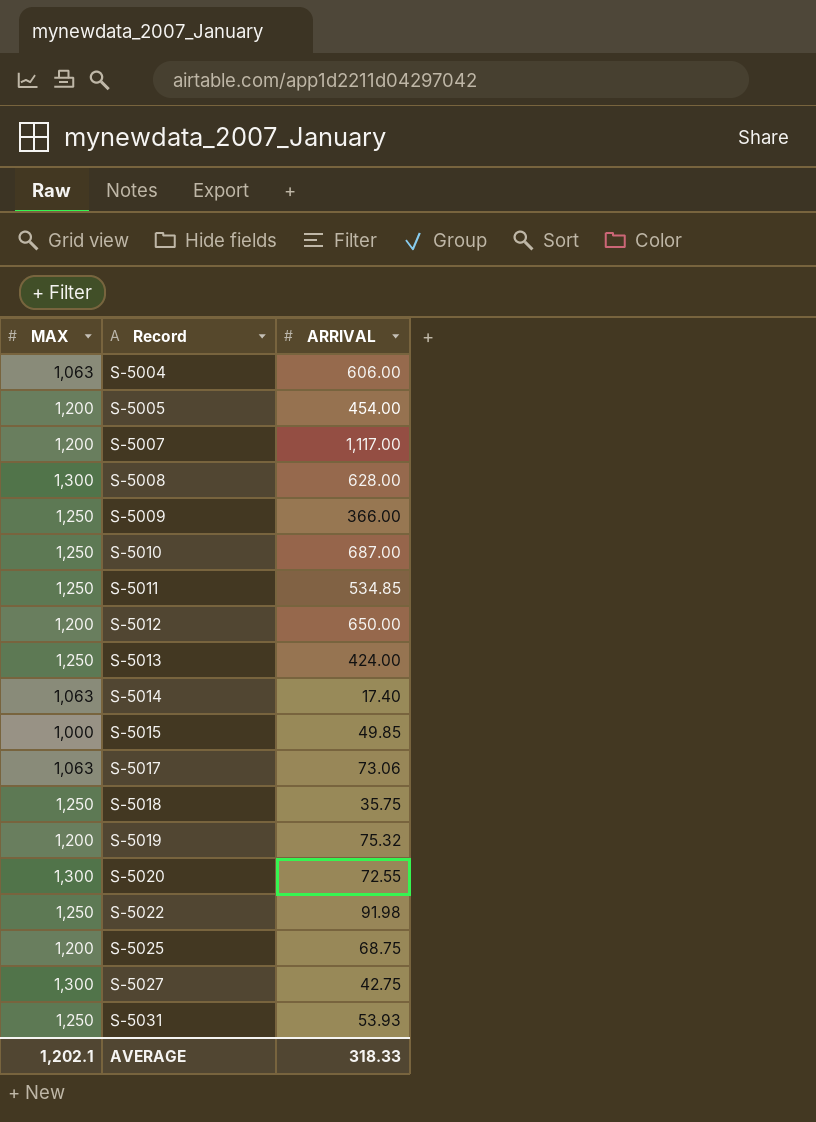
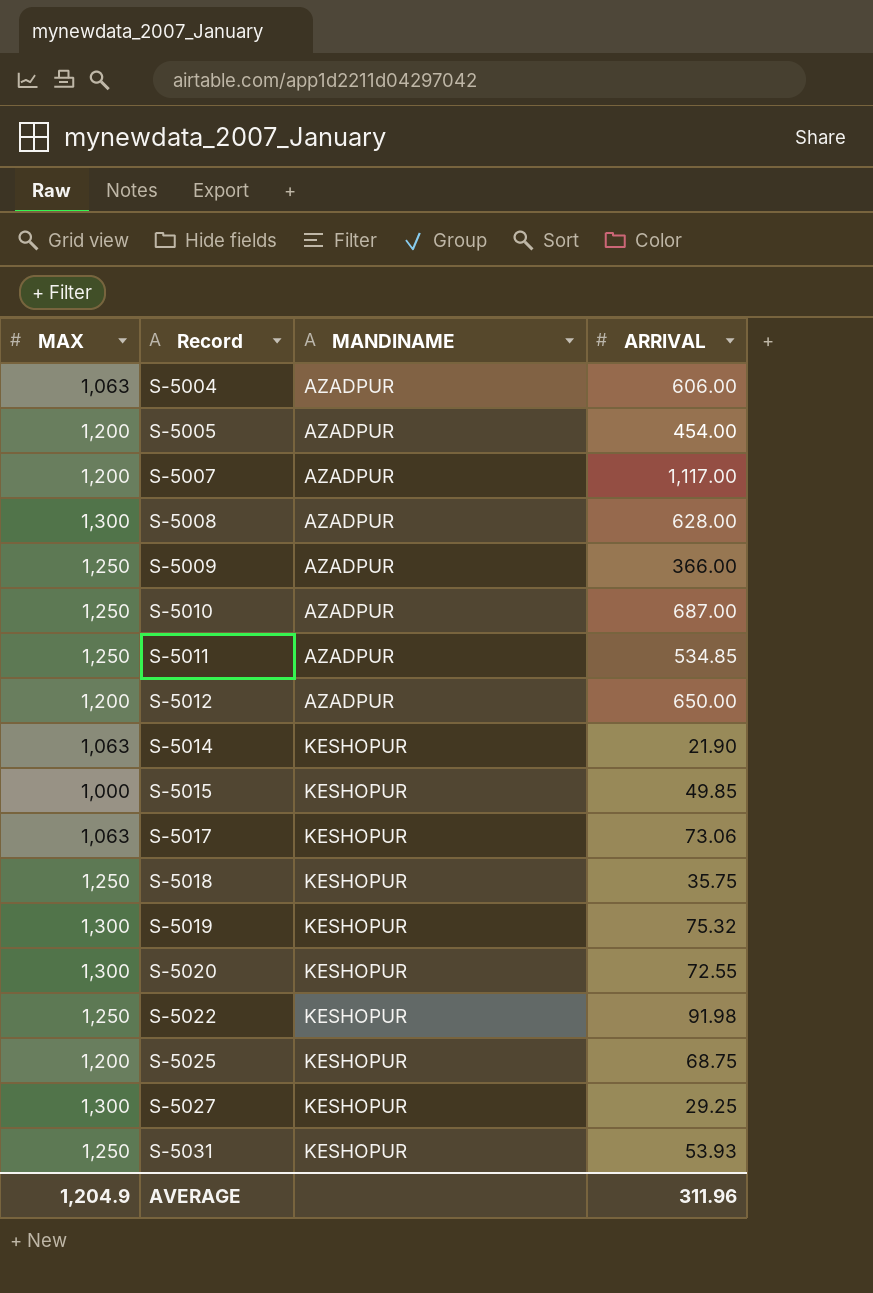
column MANDINAME | position: none -> 3
row S-5013: 1,250 | 424.00 -> none
S-5014 | ARRIVAL: 17.40 -> 21.90
S-5019 | MAX: 1,200 -> 1,300
S-5027 | ARRIVAL: 42.75 -> 29.25
AVERAGE | MAX: 1,202.1 -> 1,204.9
AVERAGE | ARRIVAL: 318.33 -> 311.96

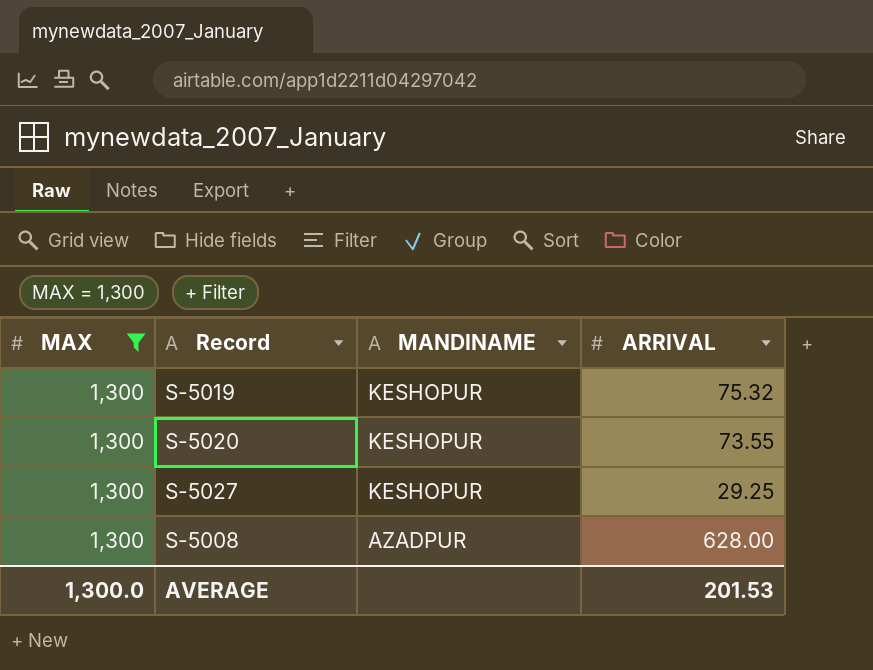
filter: none -> MAX = 1,300
row order: Record ascending -> MANDINAME descending
S-5020 | ARRIVAL: 72.55 -> 73.55
AVERAGE | MAX: 1,204.9 -> 1,300.0
AVERAGE | ARRIVAL: 311.96 -> 201.53

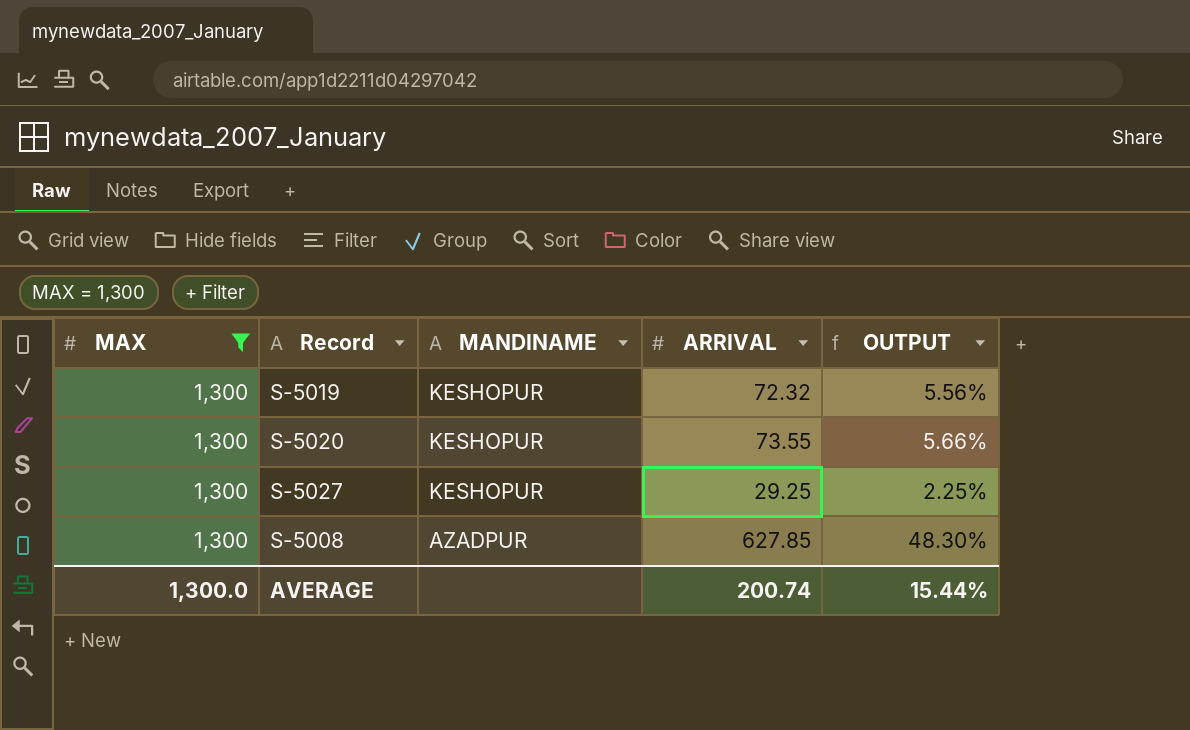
column OUTPUT | formula: none -> [ARRIVAL] / [MAX]
S-5019 | ARRIVAL: 75.32 -> 72.32
S-5008 | ARRIVAL: 628.00 -> 627.85
AVERAGE | ARRIVAL: 201.53 -> 200.74

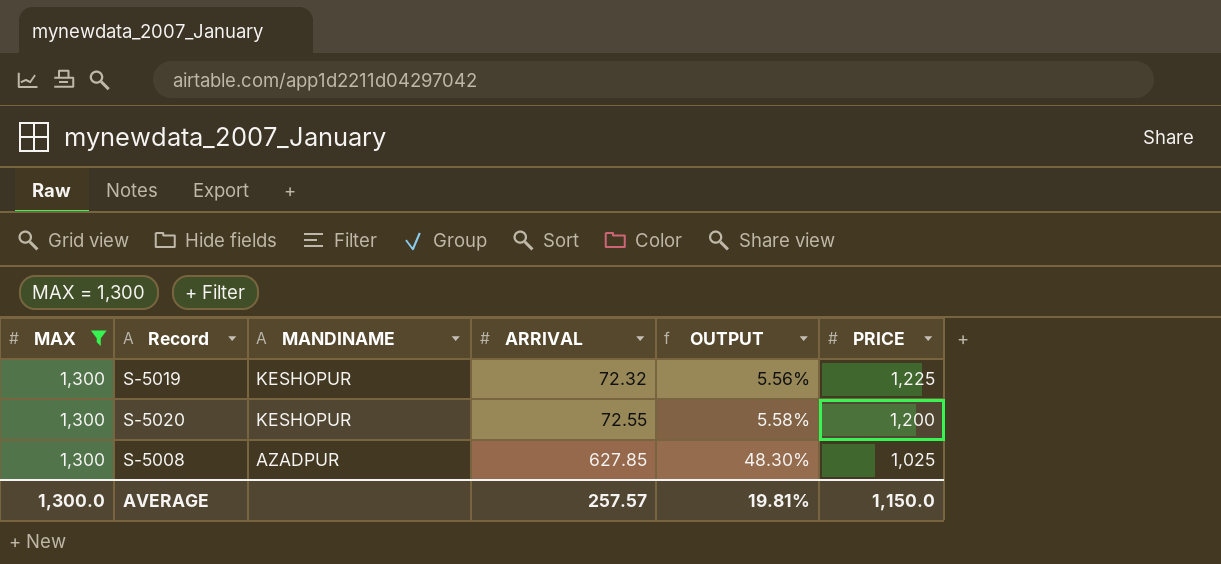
column PRICE | position: none -> 6
row S-5027: 1,300 | KESHOPUR | 29.25 | 2.25% -> none
S-5020 | ARRIVAL: 73.55 -> 72.55
S-5020 | OUTPUT: 5.66% -> 5.58%
AVERAGE | ARRIVAL: 200.74 -> 257.57
AVERAGE | OUTPUT: 15.44% -> 19.81%

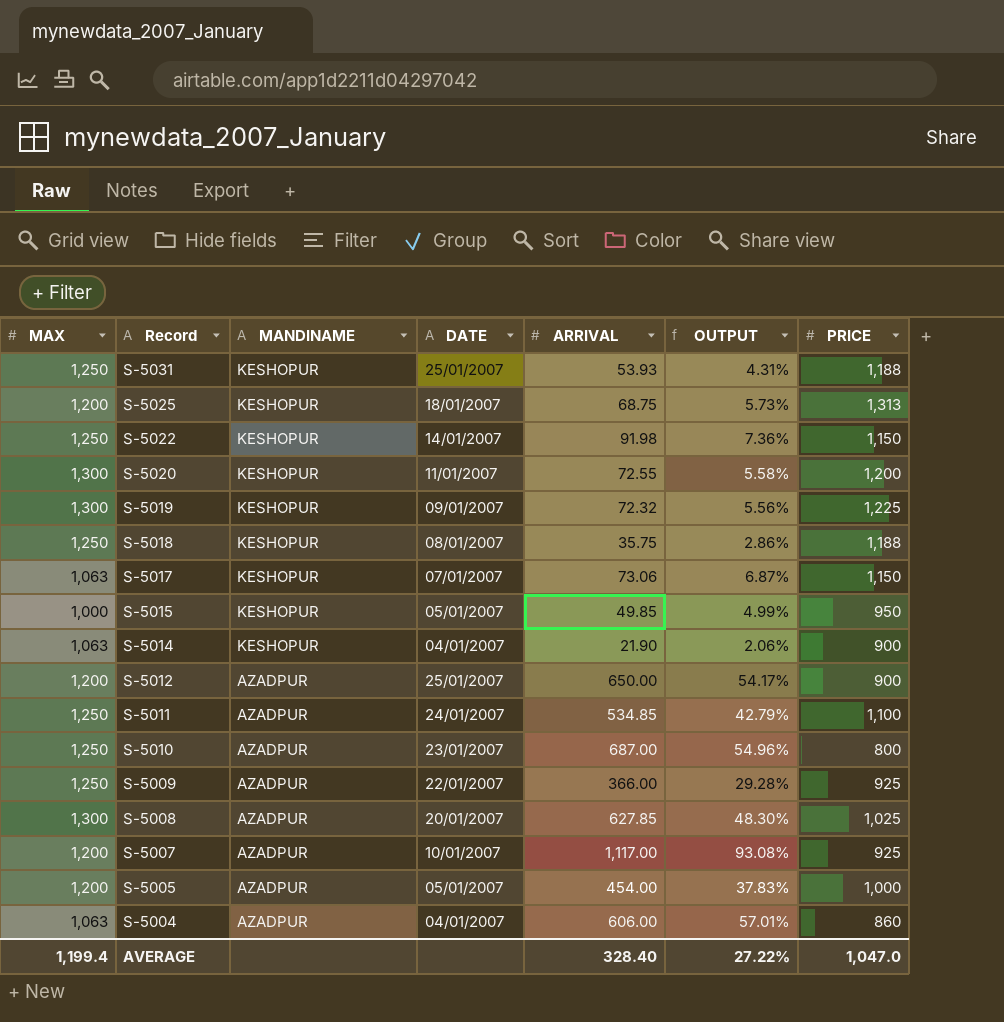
filter: MAX = 1,300 -> none
row order: MANDINAME descending -> Record descending
column DATE | position: none -> 4
AVERAGE | MAX: 1,300.0 -> 1,199.4
AVERAGE | ARRIVAL: 257.57 -> 328.40
AVERAGE | OUTPUT: 19.81% -> 27.22%
AVERAGE | PRICE: 1,150.0 -> 1,047.0

